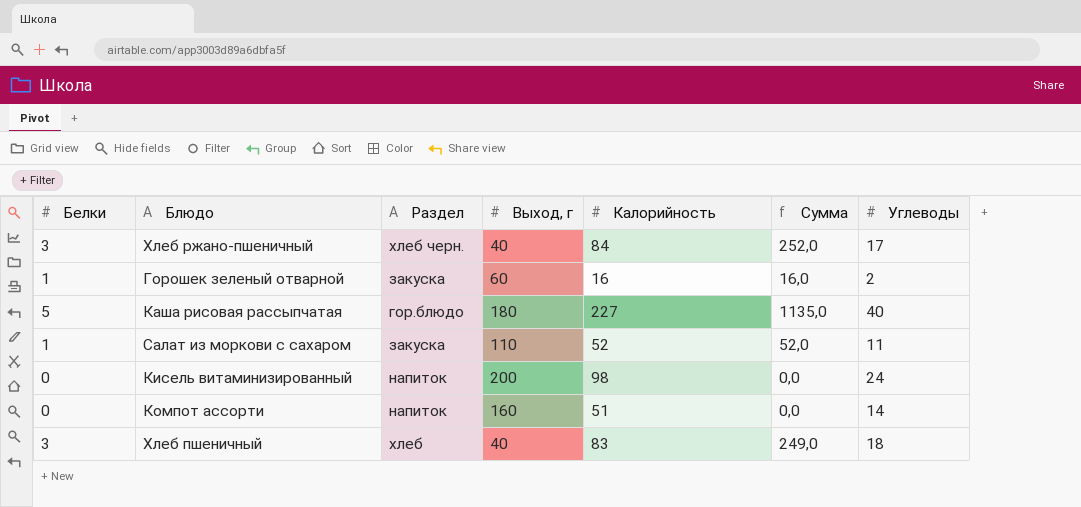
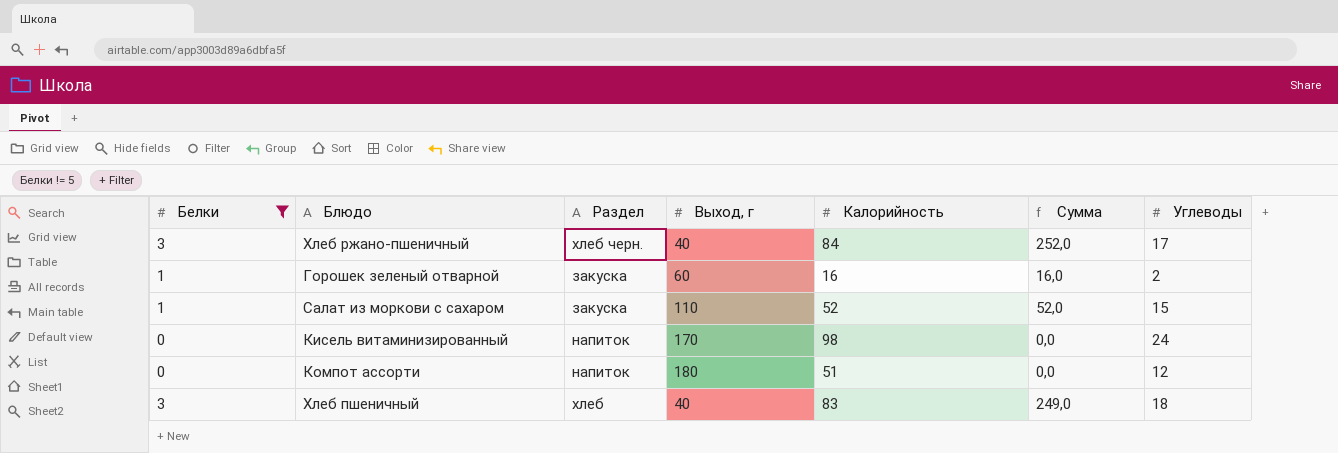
filter: none -> Белки != 5
Салат из моркови с сахаром | Углеводы: 11 -> 15
Кисель витаминизированный | Выход, г: 200 -> 170
Компот ассорти | Выход, г: 160 -> 180
Компот ассорти | Углеводы: 14 -> 12

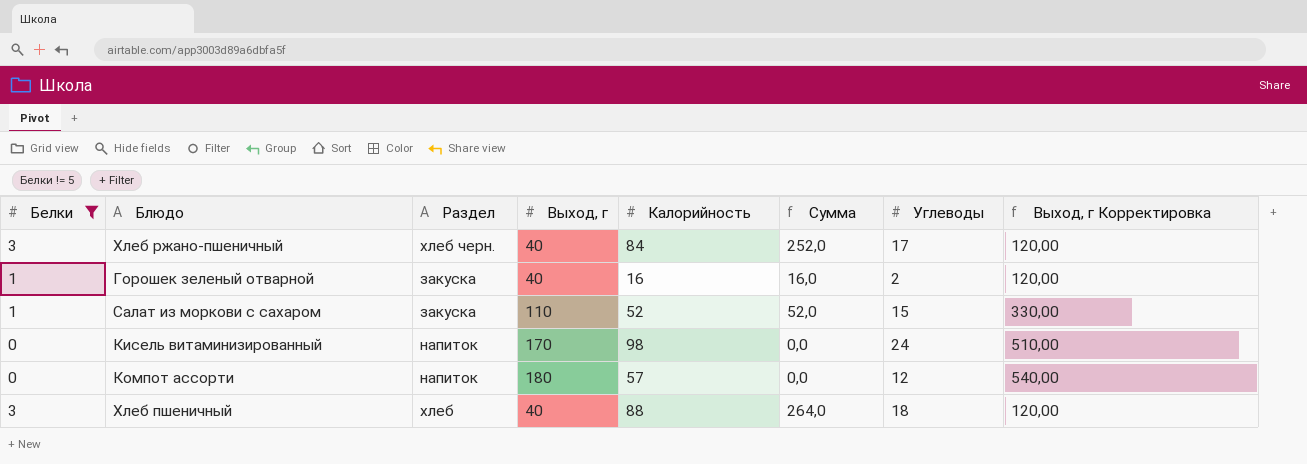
column Выход, г Корректировка | formula: none -> [Выход, г] * 3
Горошек зеленый отварной | Выход, г: 60 -> 40
Компот ассорти | Калорийность: 51 -> 57
Хлеб пшеничный | Калорийность: 83 -> 88
Хлеб пшеничный | Сумма: 249,0 -> 264,0

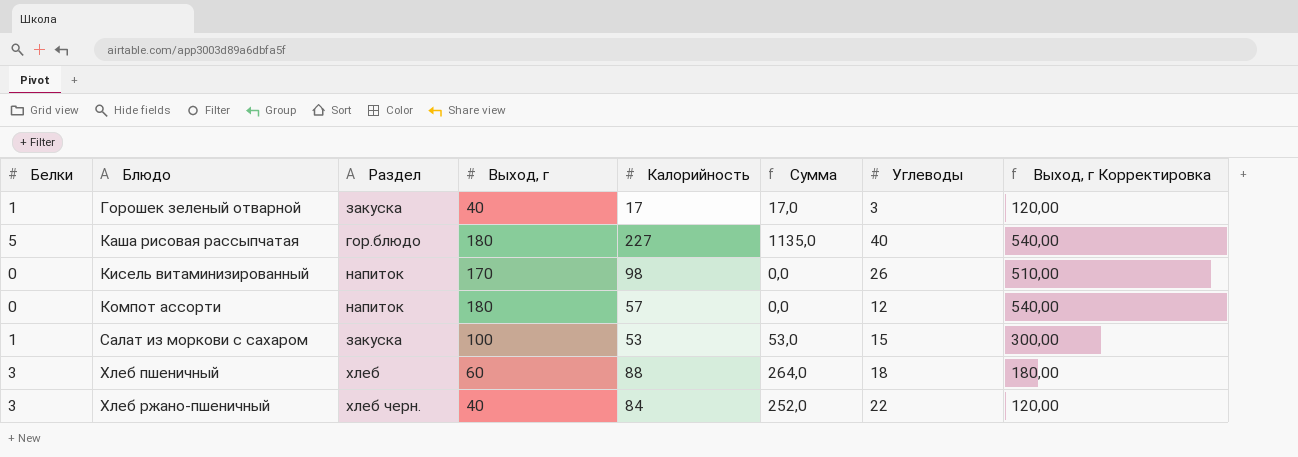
filter: Белки != 5 -> none
row order: none -> Блюдо ascending
Горошек зеленый отварной | Калорийность: 16 -> 17
Горошек зеленый отварной | Сумма: 16,0 -> 17,0
Горошек зеленый отварной | Углеводы: 2 -> 3
Кисель витаминизированный | Углеводы: 24 -> 26
Салат из моркови с сахаром | Выход, г: 110 -> 100
Салат из моркови с сахаром | Калорийность: 52 -> 53
Салат из моркови с сахаром | Сумма: 52,0 -> 53,0
Салат из моркови с сахаром | Выход, г Корректировка: 330,00 -> 300,00
Хлеб пшеничный | Выход, г: 40 -> 60
Хлеб пшеничный | Выход, г Корректировка: 120,00 -> 180,00
Хлеб ржано-пшеничный | Углеводы: 17 -> 22

